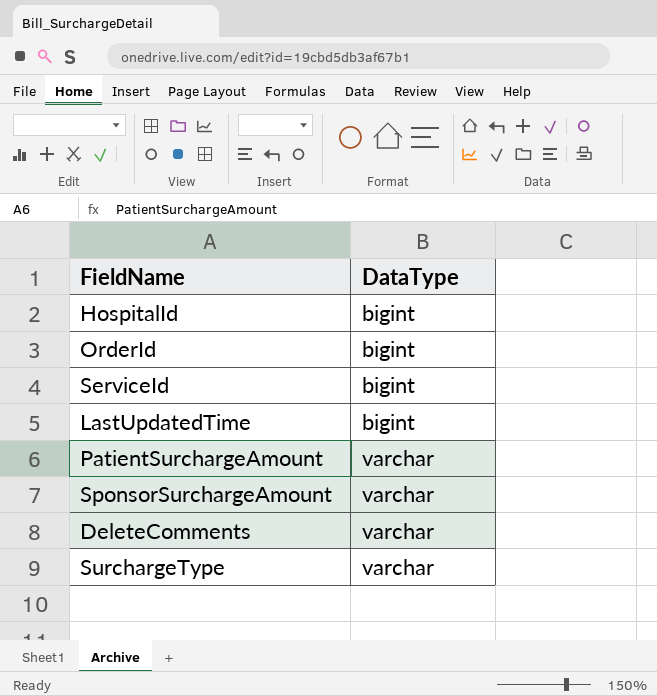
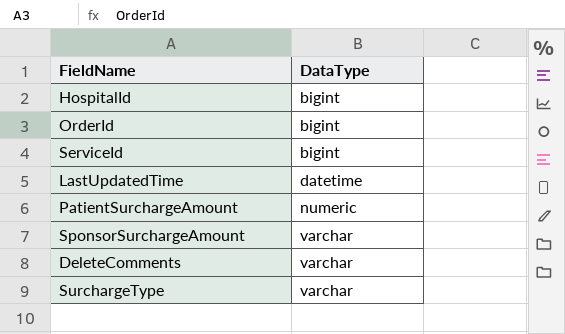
LastUpdatedTime | DataType: bigint -> datetime
PatientSurchargeAmount | DataType: varchar -> numeric

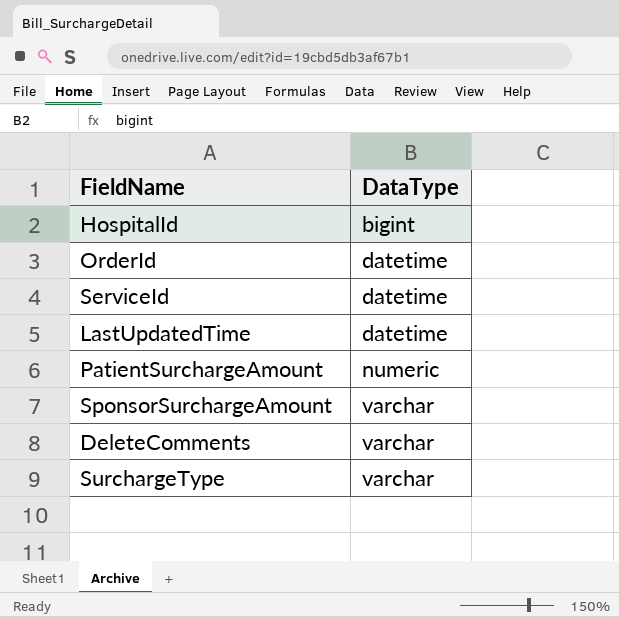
OrderId | DataType: bigint -> datetime
ServiceId | DataType: bigint -> datetime

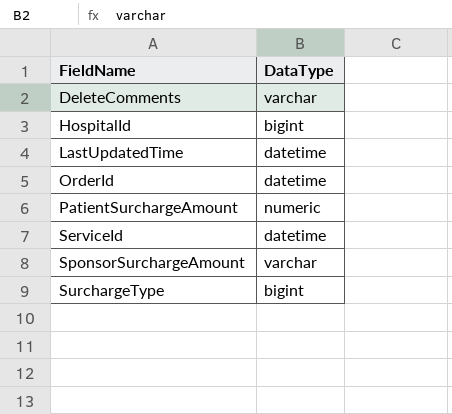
row order: DataType ascending -> FieldName ascending
SurchargeType | DataType: varchar -> bigint

